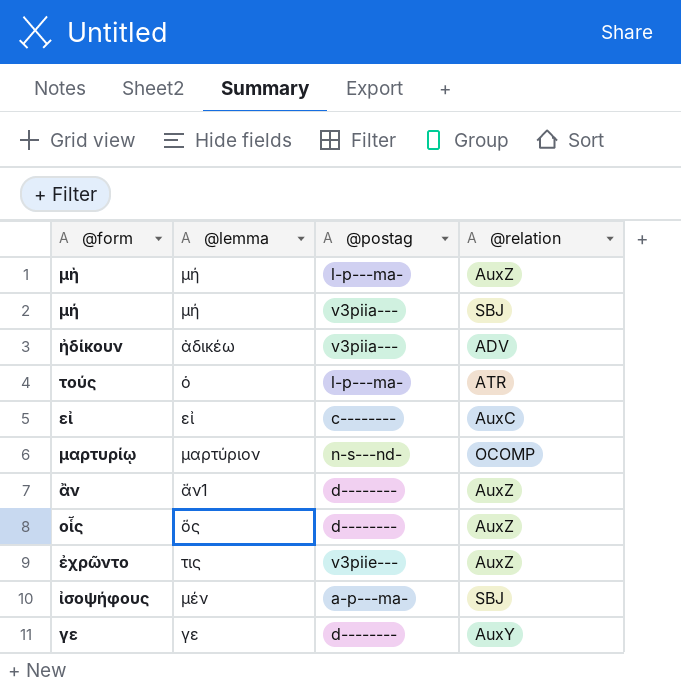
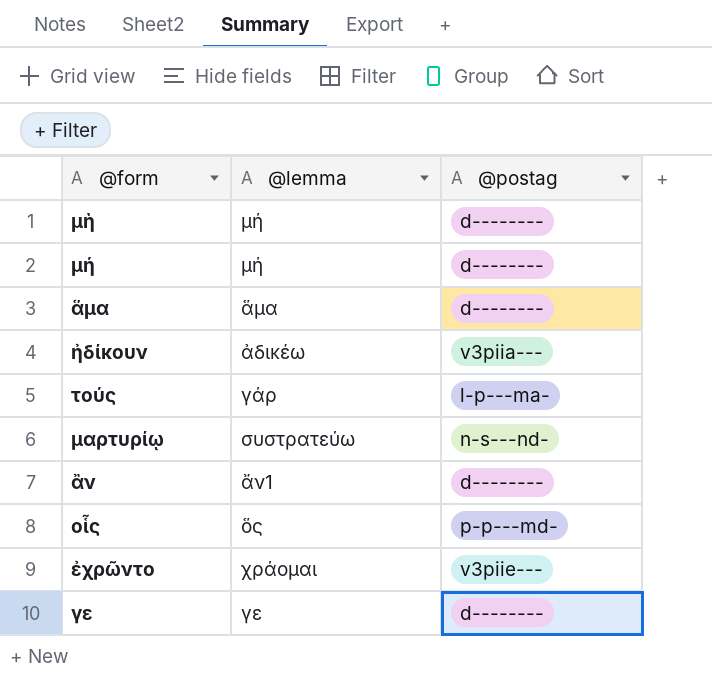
column @relation | position: 4 -> none
row εἰ: εἰ | c-------- | AuxC -> none
row ἰσοψήφους: μέν | a-p---ma- | SBJ -> none
μὴ | @postag: l-p---ma- -> d--------
μή | @postag: v3piia--- -> d--------
row ἅμα: none -> ἅμα | d--------
τούς | @lemma: ὁ -> γάρ
μαρτυρίῳ | @lemma: μαρτύριον -> συστρατεύω
οἷς | @postag: d-------- -> p-p---md-
ἐχρῶντο | @lemma: τις -> χράομαι

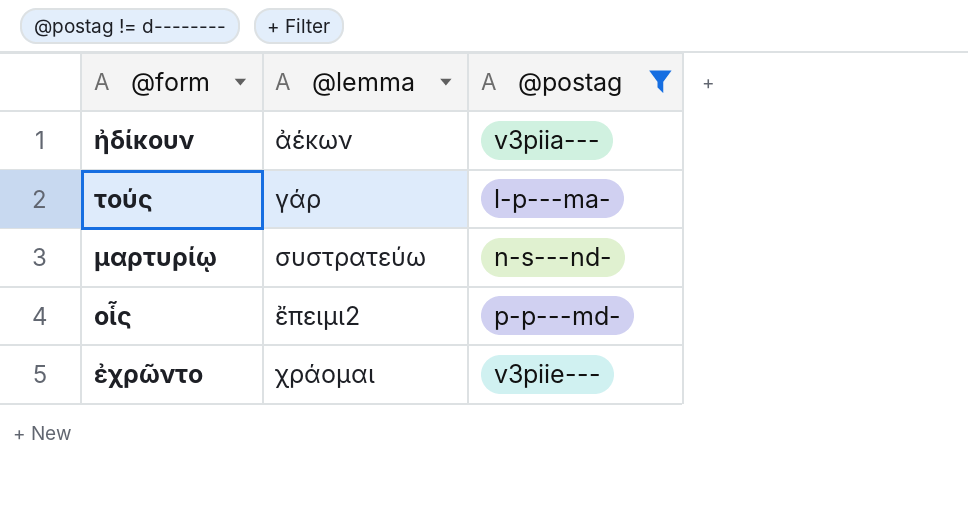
filter: none -> @postag != d--------
ἠδίκουν | @lemma: ἀδικέω -> ἀέκων
οἷς | @lemma: ὅς -> ἔπειμι2

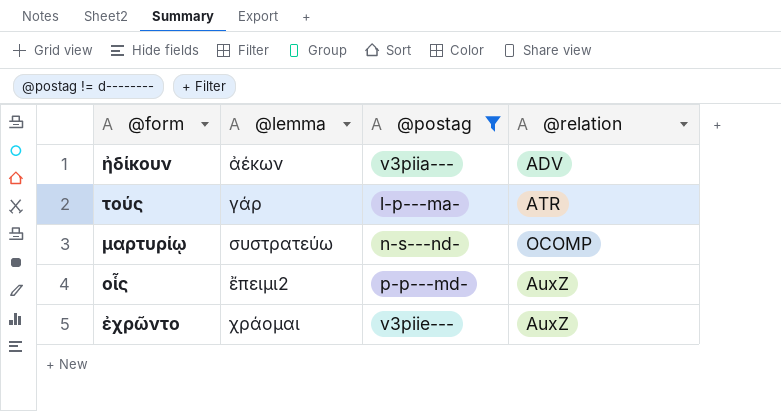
column @relation | position: none -> 4

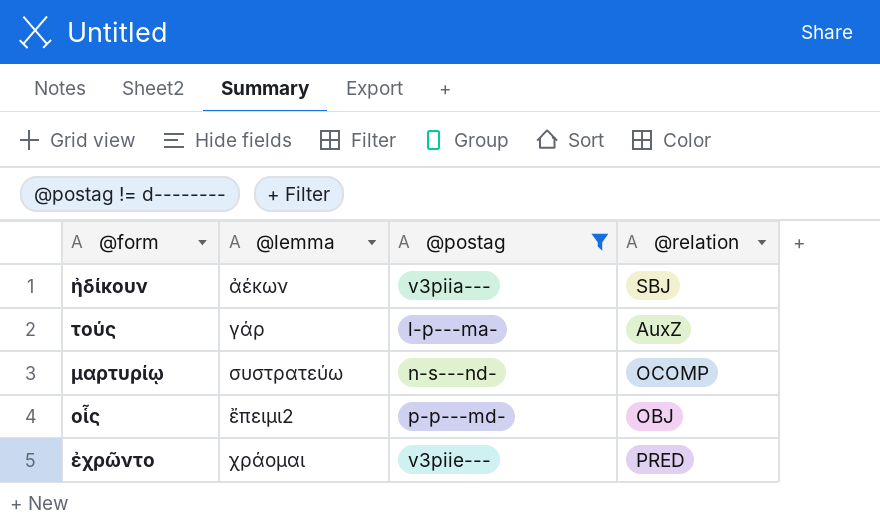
ἠδίκουν | @relation: ADV -> SBJ
τούς | @relation: ATR -> AuxZ
οἷς | @relation: AuxZ -> OBJ
ἐχρῶντο | @relation: AuxZ -> PRED

